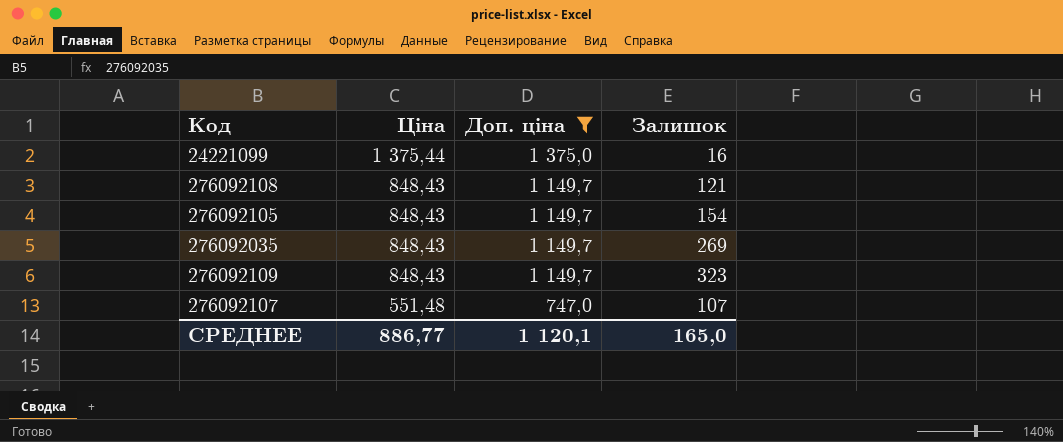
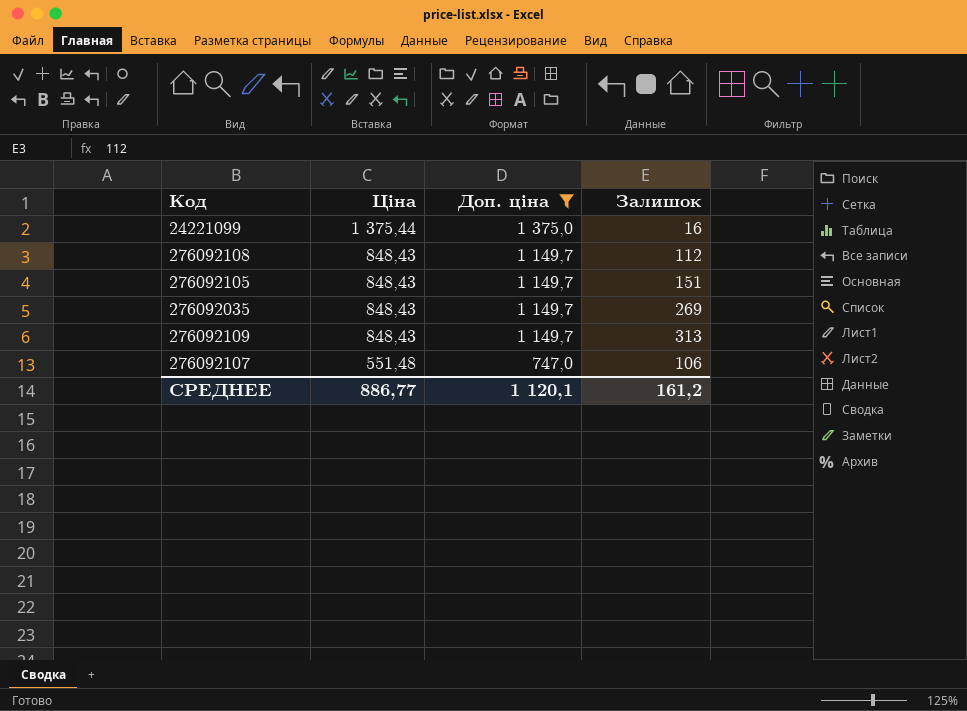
276092108 | Залишок: 121 -> 112
276092105 | Залишок: 154 -> 151
276092109 | Залишок: 323 -> 313
276092107 | Залишок: 107 -> 106
СРЕДНЕЕ | Залишок: 165,0 -> 161,2

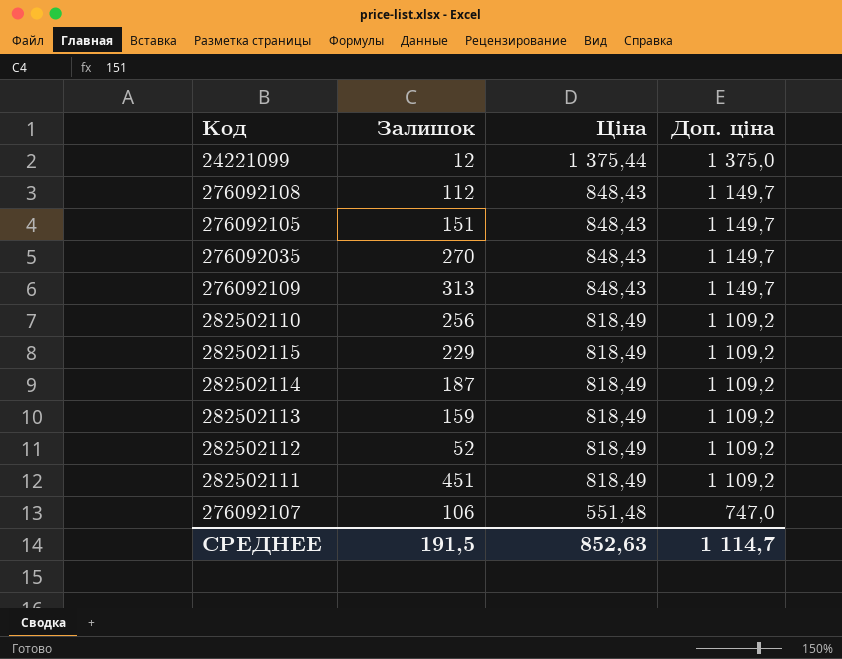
filter: Доп. ціна != 1 109,2 -> none
column Залишок | position: 4 -> 2
24221099 | Залишок: 16 -> 12
276092035 | Залишок: 269 -> 270
СРЕДНЕЕ | Залишок: 161,2 -> 191,5
СРЕДНЕЕ | Ціна: 886,77 -> 852,63
СРЕДНЕЕ | Доп. ціна: 1 120,1 -> 1 114,7

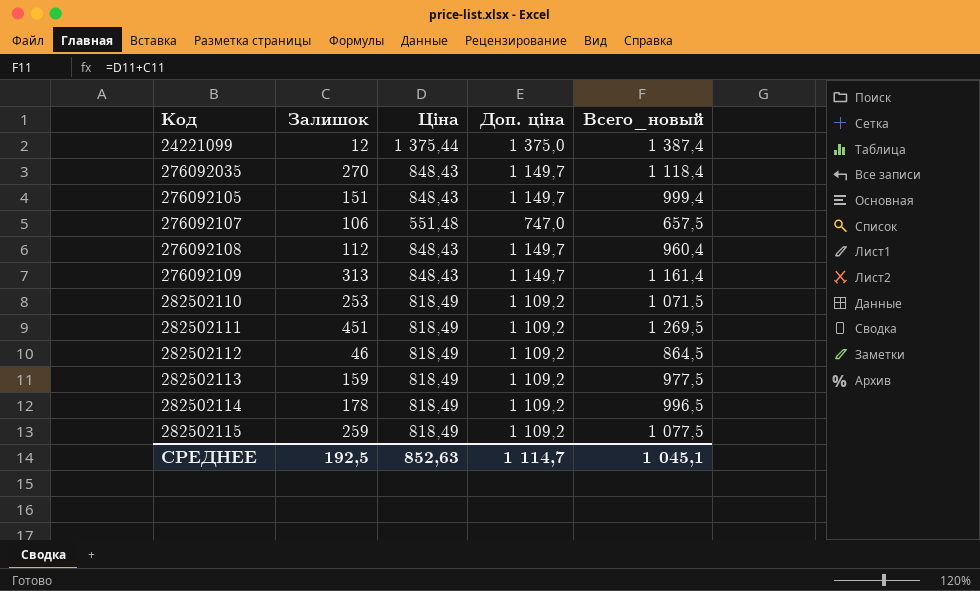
row order: Ціна descending -> Код ascending
column Всего_новый | formula: none -> [Залишок] + [Ціна]
282502110 | Залишок: 256 -> 253
282502112 | Залишок: 52 -> 46
282502114 | Залишок: 187 -> 178
282502115 | Залишок: 229 -> 259
СРЕДНЕЕ | Залишок: 191,5 -> 192,5

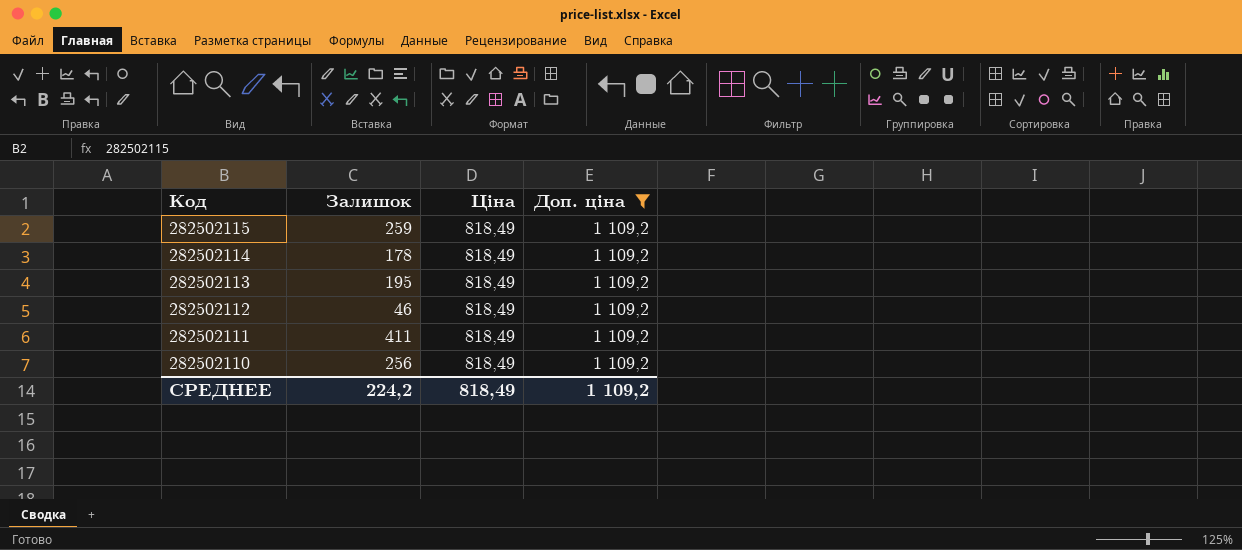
filter: none -> Доп. ціна = 1 109,2
row order: Код ascending -> Код descending
column Всего_новый | formula: [Залишок] + [Ціна] -> none
282502113 | Залишок: 159 -> 195
282502111 | Залишок: 451 -> 411
282502110 | Залишок: 253 -> 256
СРЕДНЕЕ | Залишок: 192,5 -> 224,2
СРЕДНЕЕ | Ціна: 852,63 -> 818,49
СРЕДНЕЕ | Доп. ціна: 1 114,7 -> 1 109,2

